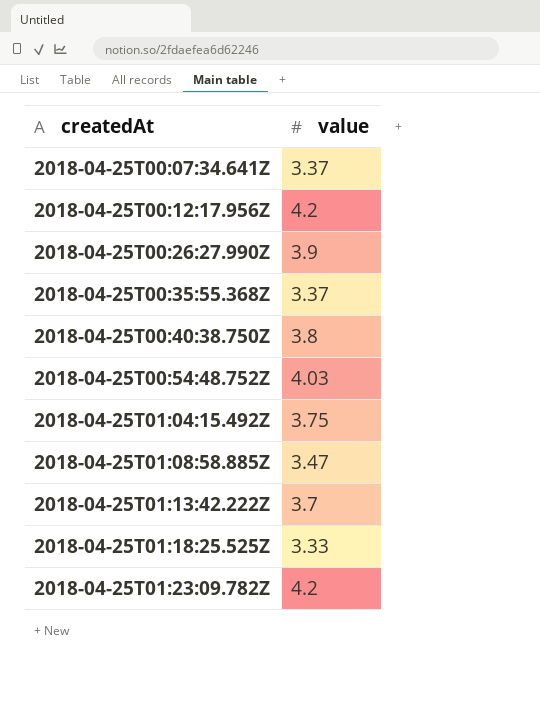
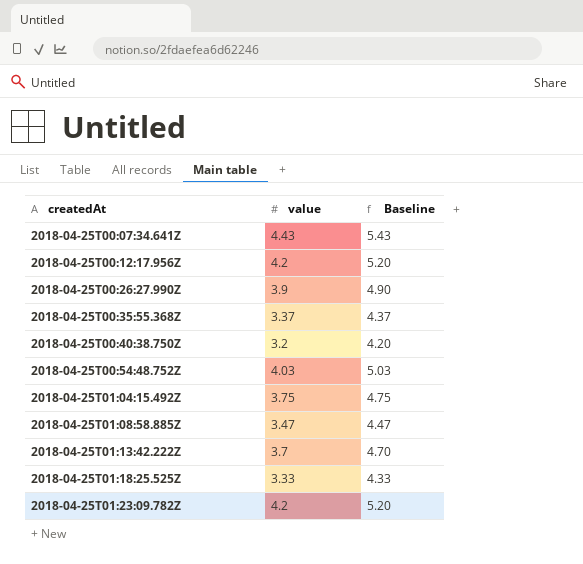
column Baseline | formula: none -> [value] + 1
2018-04-25T00:07:34.641Z | value: 3.37 -> 4.43
2018-04-25T00:40:38.750Z | value: 3.8 -> 3.2

